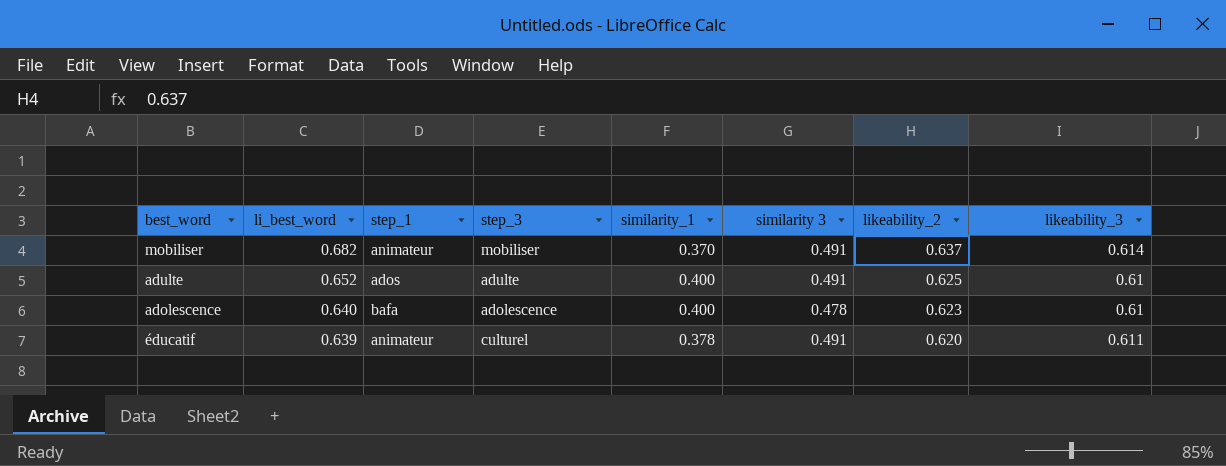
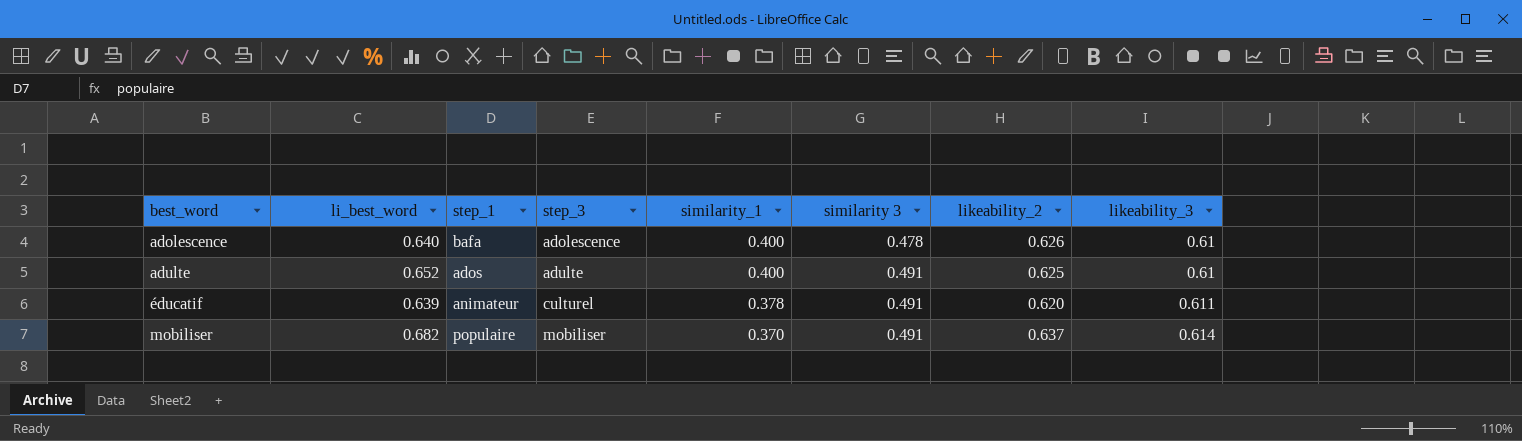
row order: li_best_word descending -> best_word ascending
adolescence | likeability_2: 0.623 -> 0.626
mobiliser | step_1: animateur -> populaire

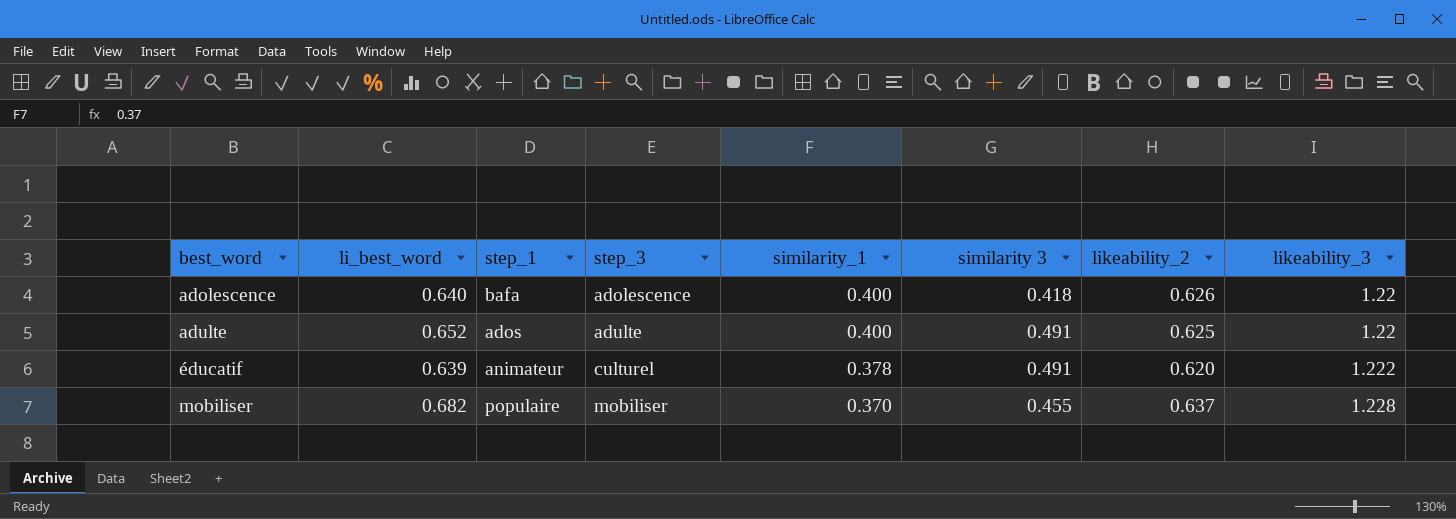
adolescence | similarity 3: 0.478 -> 0.418
adolescence | likeability_3: 0.61 -> 1.22
adulte | likeability_3: 0.61 -> 1.22
éducatif | likeability_3: 0.611 -> 1.222
mobiliser | similarity 3: 0.491 -> 0.455
mobiliser | likeability_3: 0.614 -> 1.228

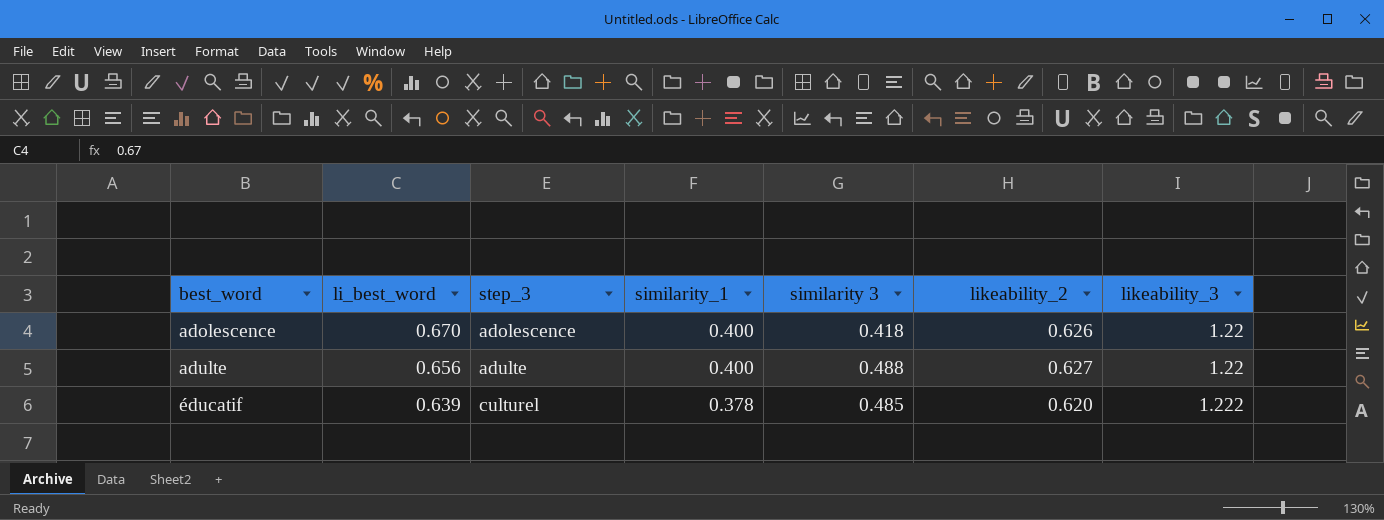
column step_1 | position: 3 -> none
row mobiliser: 0.682 | populaire | mobiliser | 0.370 | 0.455 | 0.637 | 1.228 -> none
adolescence | li_best_word: 0.640 -> 0.670
adulte | li_best_word: 0.652 -> 0.656
adulte | similarity 3: 0.491 -> 0.488
adulte | likeability_2: 0.625 -> 0.627
éducatif | similarity 3: 0.491 -> 0.485

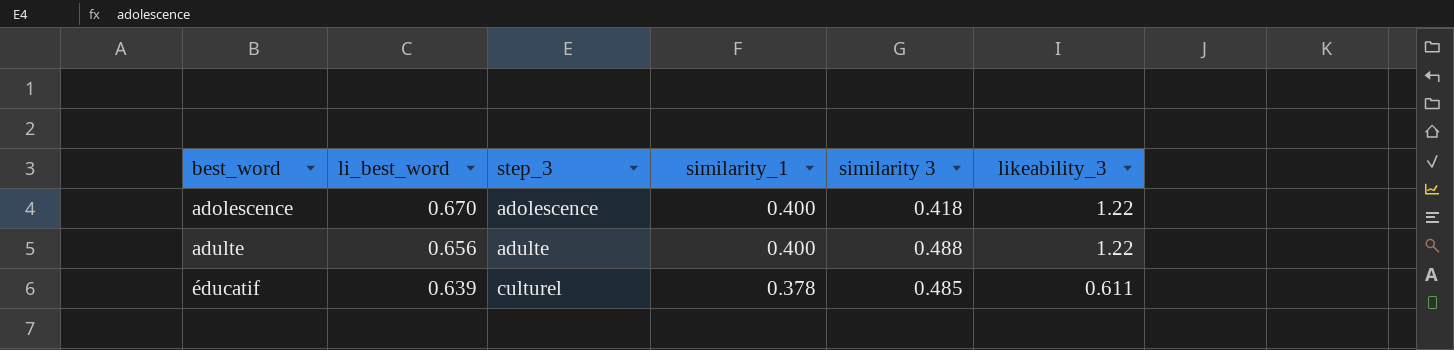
column likeability_2 | position: 6 -> none
éducatif | likeability_3: 1.222 -> 0.611

